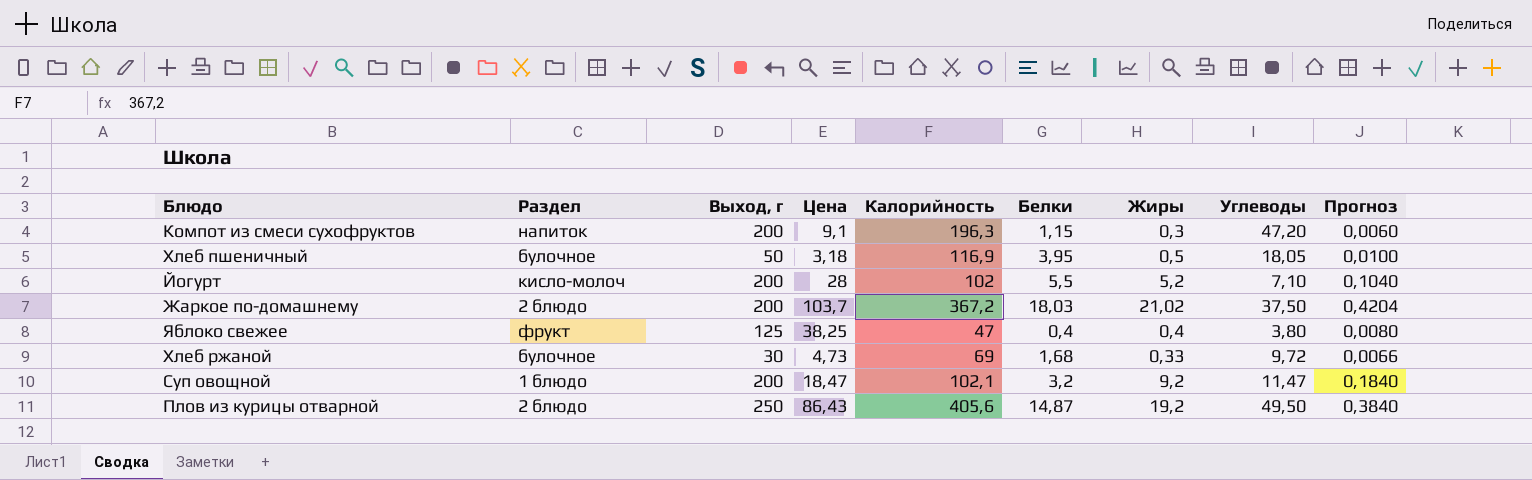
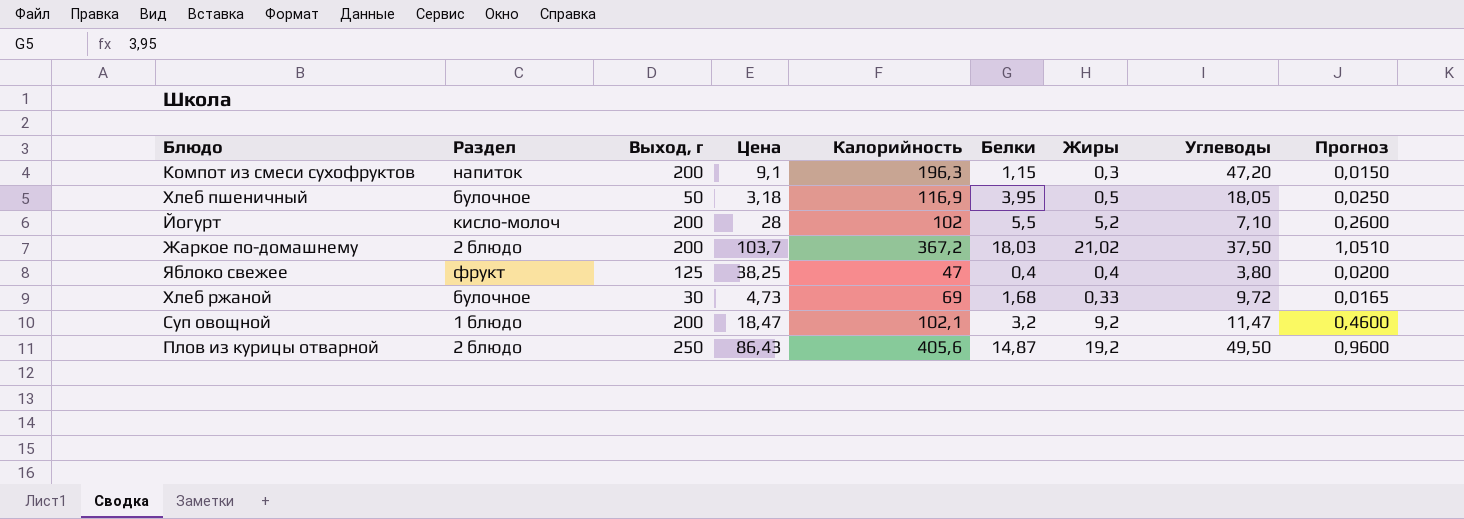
column Прогноз | formula: [Жиры] * 0,02 -> [Жиры] * 0,05

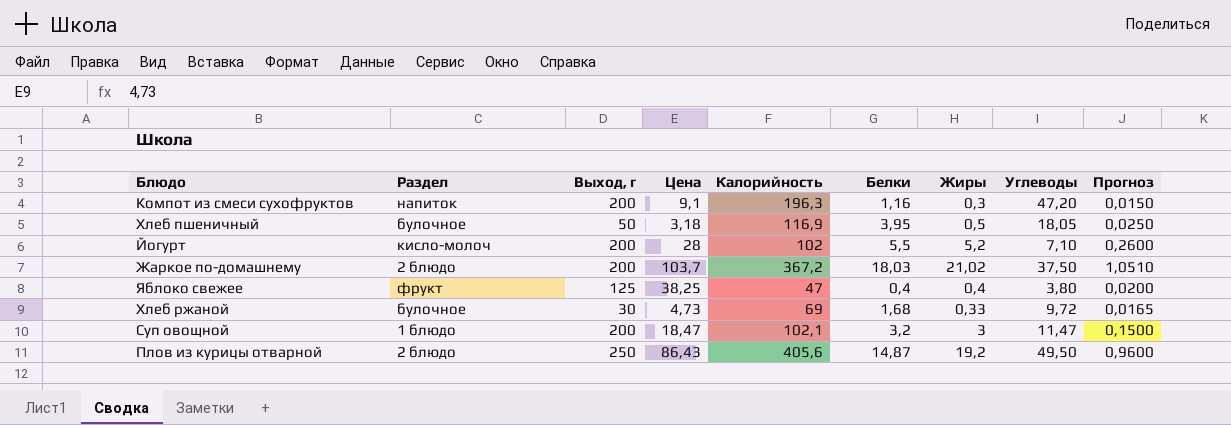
Компот из смеси сухофруктов | Белки: 1,15 -> 1,16
Суп овощной | Жиры: 9,2 -> 3
Суп овощной | Прогноз: 0,4600 -> 0,1500

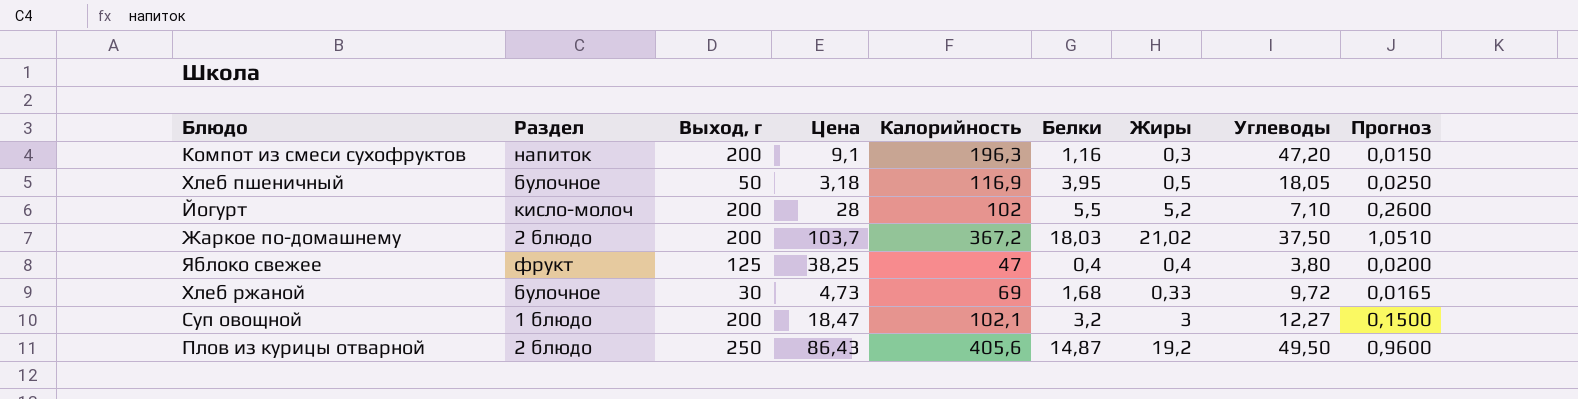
Суп овощной | Углеводы: 11,47 -> 12,27

